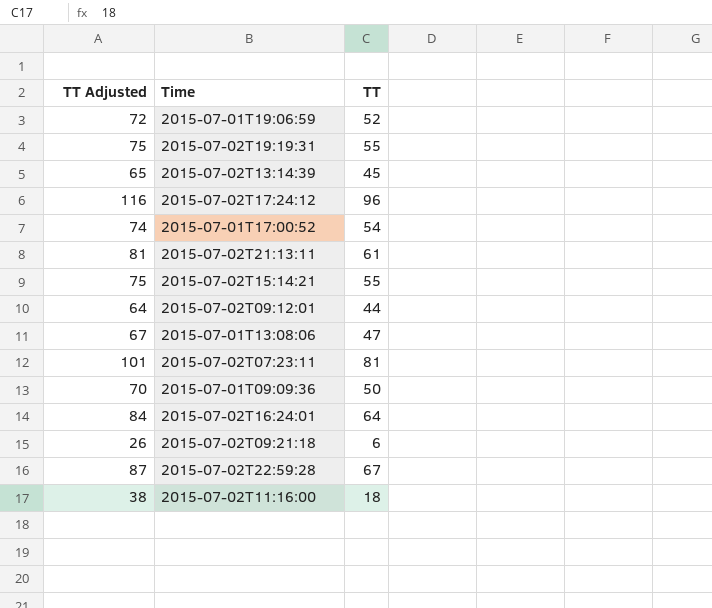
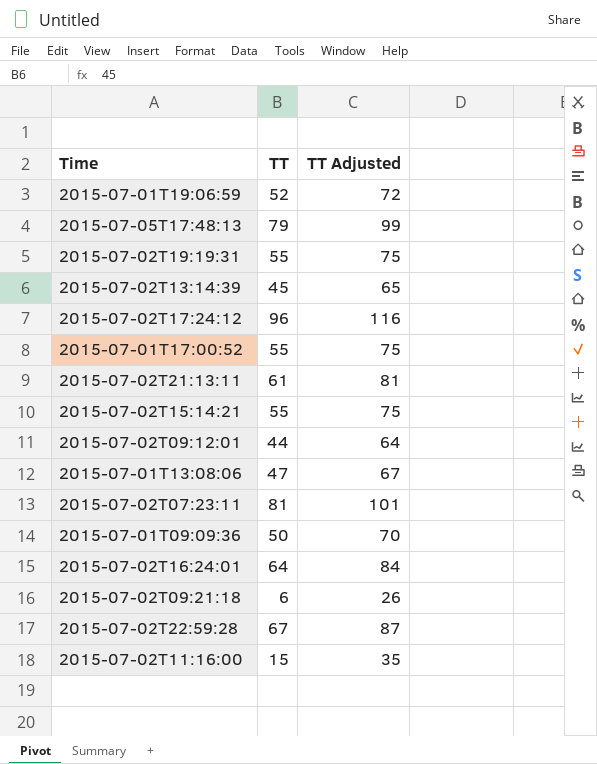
column TT Adjusted | position: 1 -> 3
row 2015-07-05T17:48:13: none -> 79 | 99
2015-07-01T17:00:52 | TT: 54 -> 55
2015-07-01T17:00:52 | TT Adjusted: 74 -> 75
2015-07-02T11:16:00 | TT: 18 -> 15
2015-07-02T11:16:00 | TT Adjusted: 38 -> 35

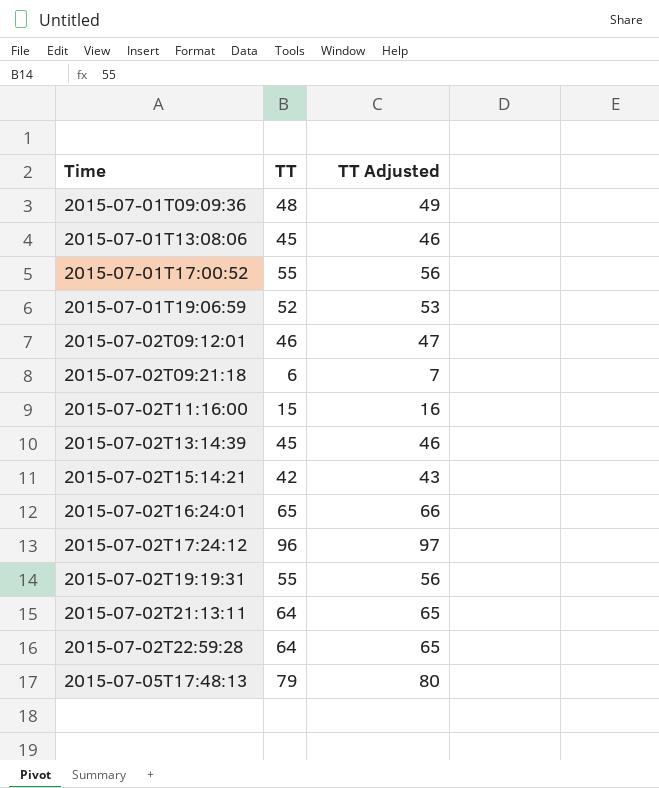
row order: none -> Time ascending
column TT Adjusted | formula: [TT] + 20 -> [TT] + 1
row 2015-07-02T07:23:11: 81 | 101 -> none
2015-07-01T09:09:36 | TT: 50 -> 48
2015-07-01T13:08:06 | TT: 47 -> 45
2015-07-02T09:12:01 | TT: 44 -> 46
2015-07-02T15:14:21 | TT: 55 -> 42
2015-07-02T16:24:01 | TT: 64 -> 65
2015-07-02T21:13:11 | TT: 61 -> 64
2015-07-02T22:59:28 | TT: 67 -> 64

